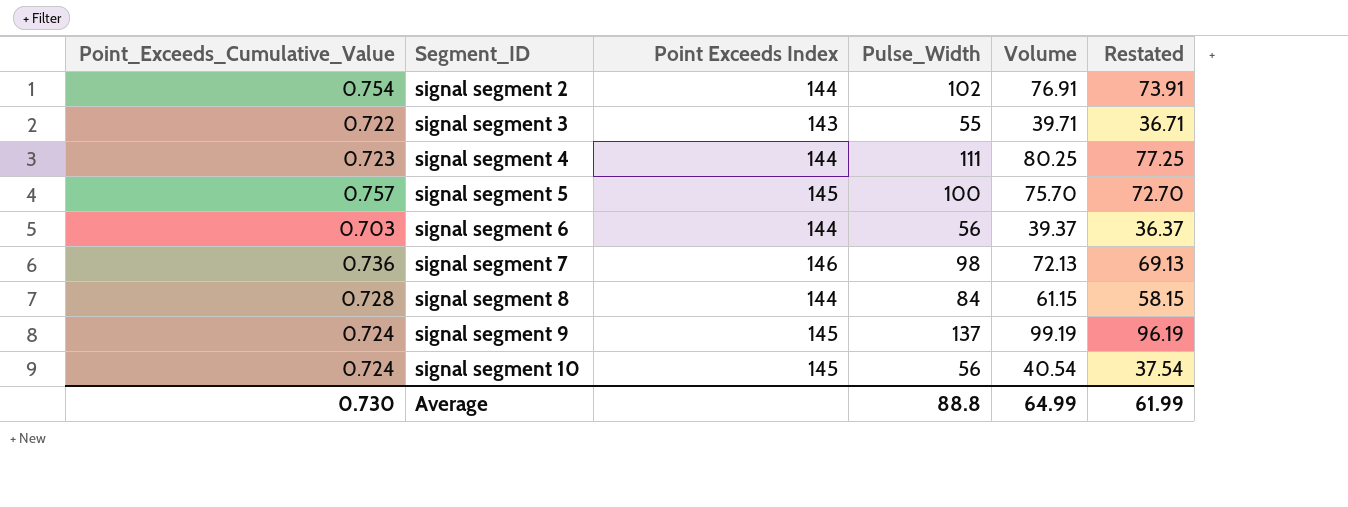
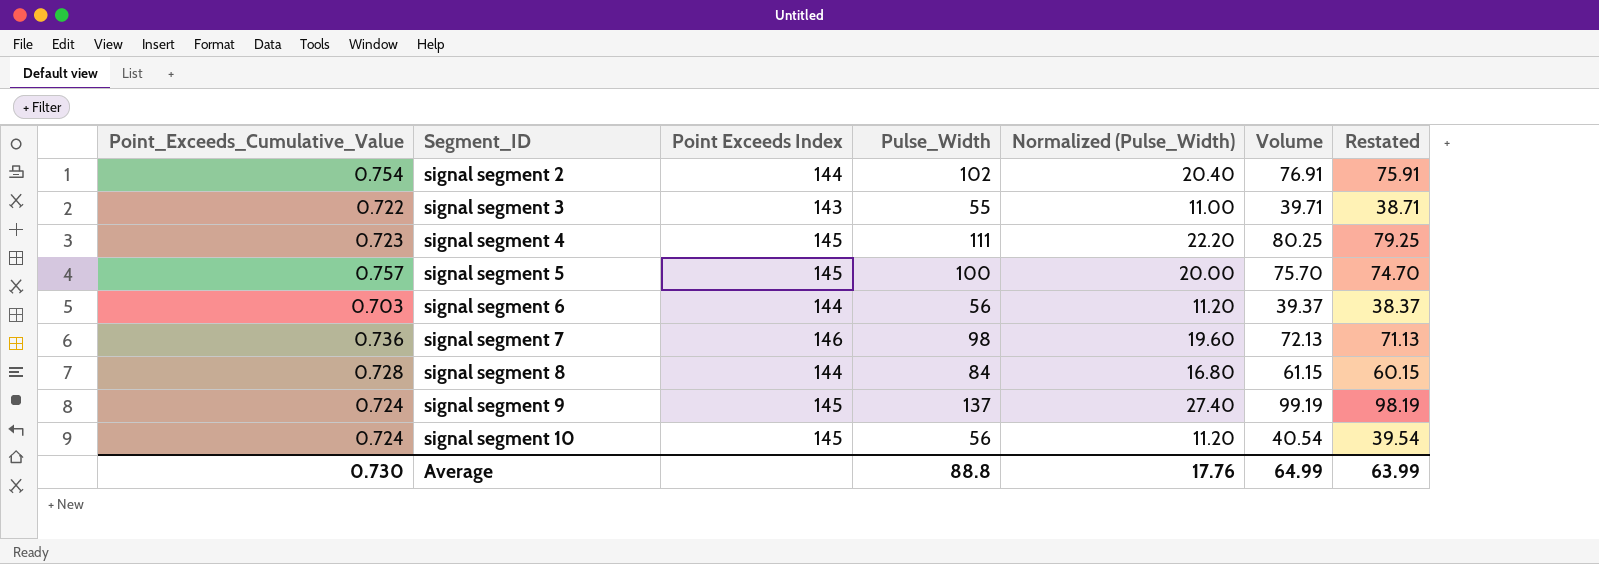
column Normalized (Pulse_Width) | formula: none -> [Pulse_Width] * 0.2
column Restated | formula: [Volume] - 3 -> [Volume] - 1
signal segment 4 | Point Exceeds Index: 144 -> 145
Average | Restated: 61.99 -> 63.99

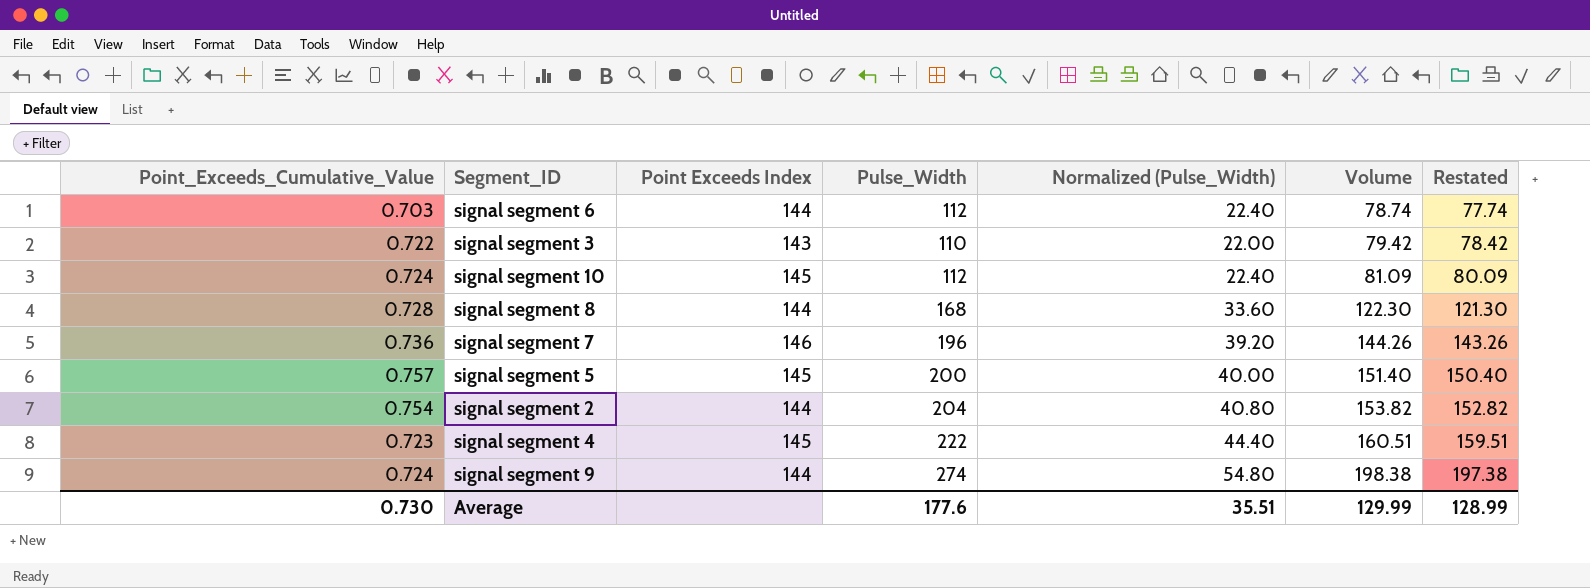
row order: Segment_ID ascending -> Volume ascending
signal segment 6 | Pulse_Width: 56 -> 112
signal segment 6 | Normalized (Pulse_Width): 11.20 -> 22.40
signal segment 6 | Volume: 39.37 -> 78.74
signal segment 6 | Restated: 38.37 -> 77.74
signal segment 3 | Pulse_Width: 55 -> 110
signal segment 3 | Normalized (Pulse_Width): 11.00 -> 22.00
signal segment 3 | Volume: 39.71 -> 79.42
signal segment 3 | Restated: 38.71 -> 78.42
signal segment 10 | Pulse_Width: 56 -> 112
signal segment 10 | Normalized (Pulse_Width): 11.20 -> 22.40
signal segment 10 | Volume: 40.54 -> 81.09
signal segment 10 | Restated: 39.54 -> 80.09
signal segment 8 | Pulse_Width: 84 -> 168
signal segment 8 | Normalized (Pulse_Width): 16.80 -> 33.60
signal segment 8 | Volume: 61.15 -> 122.30
signal segment 8 | Restated: 60.15 -> 121.30
signal segment 7 | Pulse_Width: 98 -> 196
signal segment 7 | Normalized (Pulse_Width): 19.60 -> 39.20
signal segment 7 | Volume: 72.13 -> 144.26
signal segment 7 | Restated: 71.13 -> 143.26
signal segment 5 | Pulse_Width: 100 -> 200
signal segment 5 | Normalized (Pulse_Width): 20.00 -> 40.00
signal segment 5 | Volume: 75.70 -> 151.40
signal segment 5 | Restated: 74.70 -> 150.40
signal segment 2 | Pulse_Width: 102 -> 204
signal segment 2 | Normalized (Pulse_Width): 20.40 -> 40.80
signal segment 2 | Volume: 76.91 -> 153.82
signal segment 2 | Restated: 75.91 -> 152.82
signal segment 4 | Pulse_Width: 111 -> 222
signal segment 4 | Normalized (Pulse_Width): 22.20 -> 44.40
signal segment 4 | Volume: 80.25 -> 160.51
signal segment 4 | Restated: 79.25 -> 159.51
signal segment 9 | Point Exceeds Index: 145 -> 144
signal segment 9 | Pulse_Width: 137 -> 274
signal segment 9 | Normalized (Pulse_Width): 27.40 -> 54.80
signal segment 9 | Volume: 99.19 -> 198.38
signal segment 9 | Restated: 98.19 -> 197.38
Average | Pulse_Width: 88.8 -> 177.6
Average | Normalized (Pulse_Width): 17.76 -> 35.51
Average | Volume: 64.99 -> 129.99
Average | Restated: 63.99 -> 128.99

